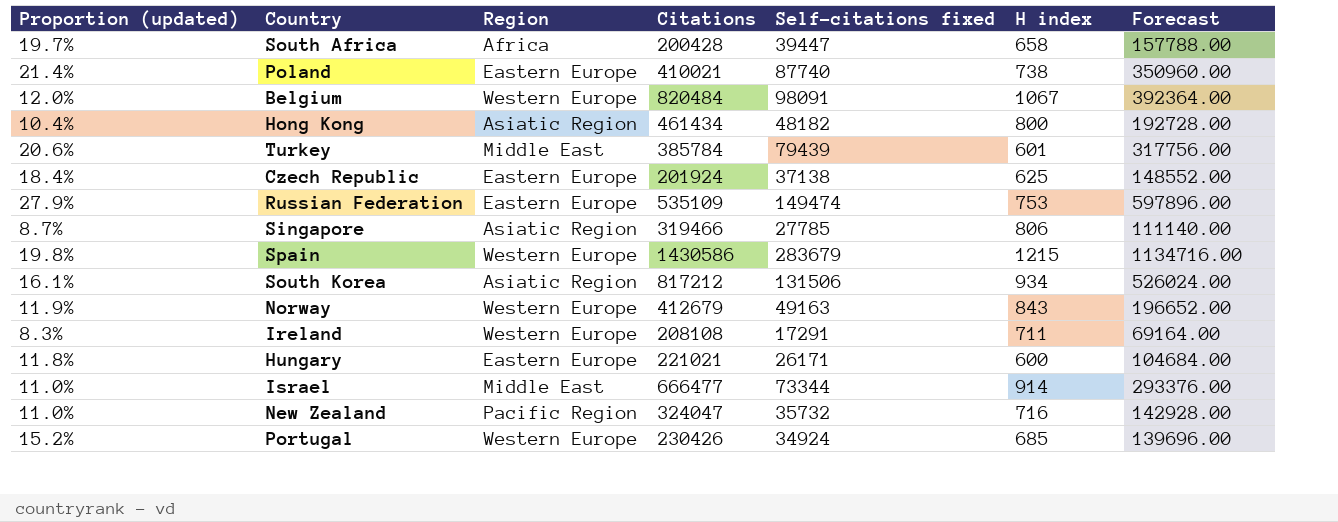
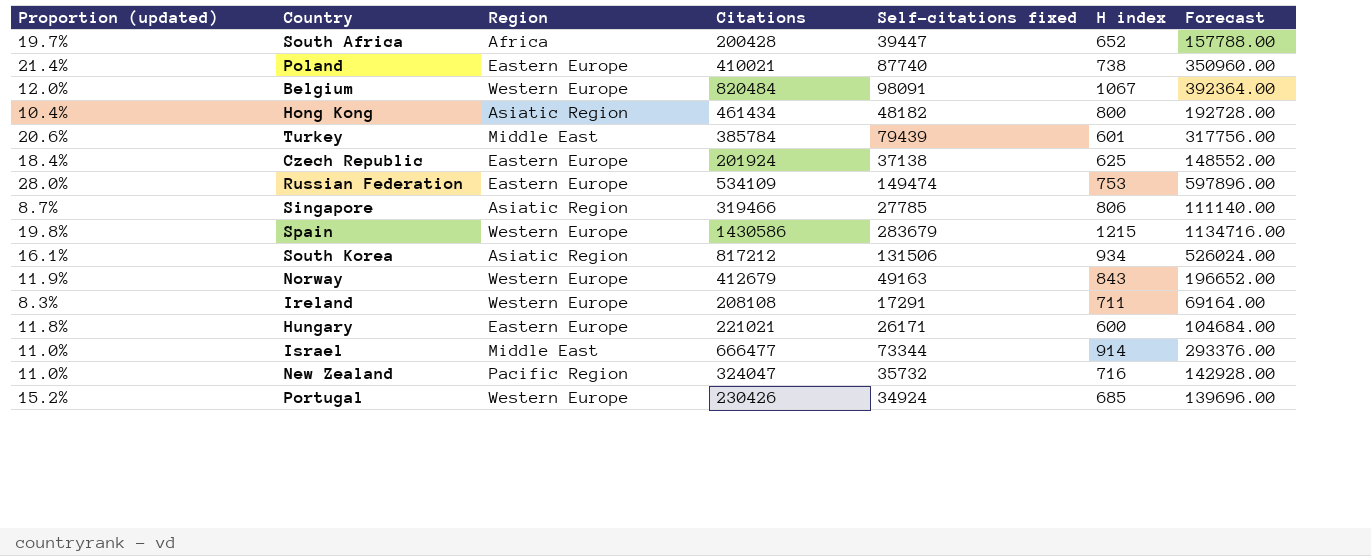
South Africa | H index: 658 -> 652
Russian Federation | Proportion (updated): 27.9% -> 28.0%
Russian Federation | Citations: 535109 -> 534109

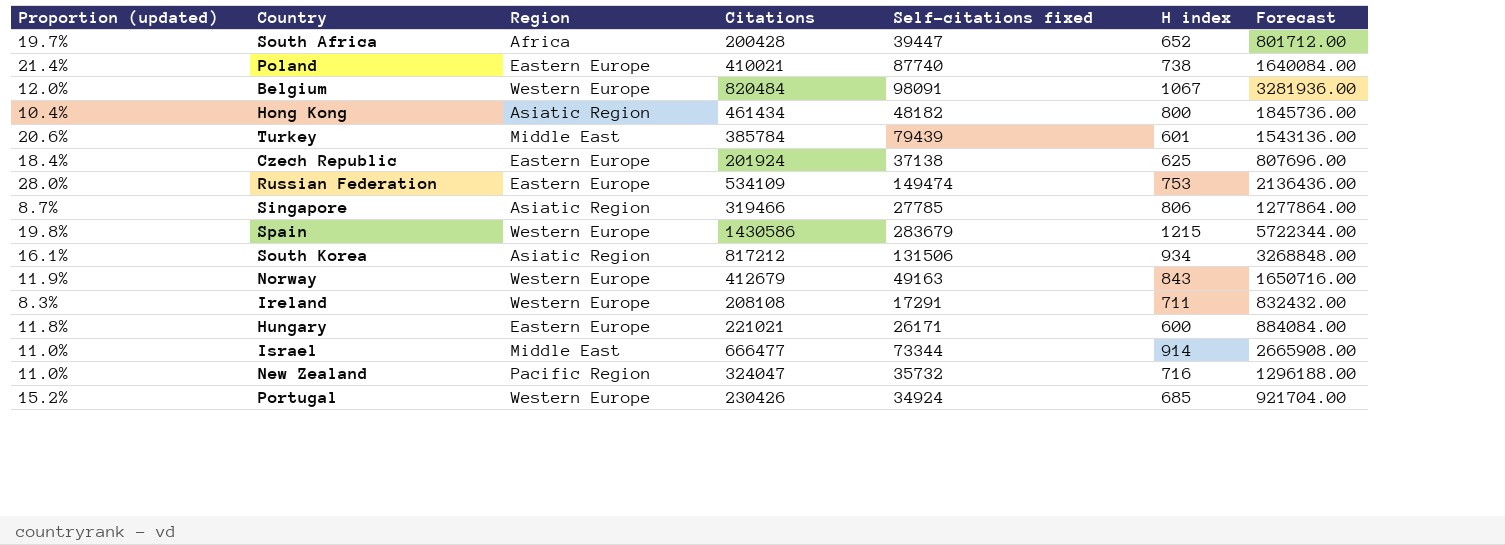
column Forecast | formula: [Self-citations fixed] * 4 -> [Citations] * 4

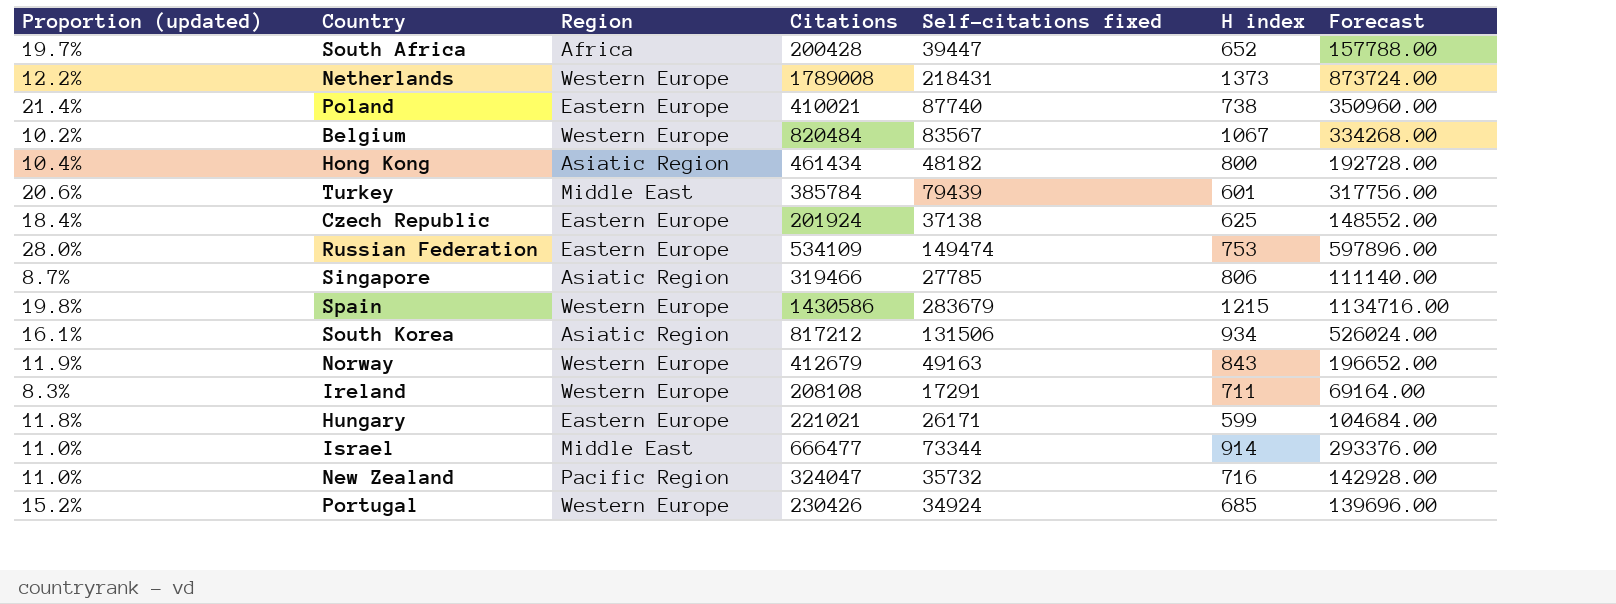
column Forecast | formula: [Citations] * 4 -> [Self-citations fixed] * 4
row Netherlands: none -> 12.2% | Western Europe | 1789008 | 218431 | 1373 | 873724.00
Belgium | Proportion (updated): 12.0% -> 10.2%
Belgium | Self-citations fixed: 98091 -> 83567
Hungary | H index: 600 -> 599

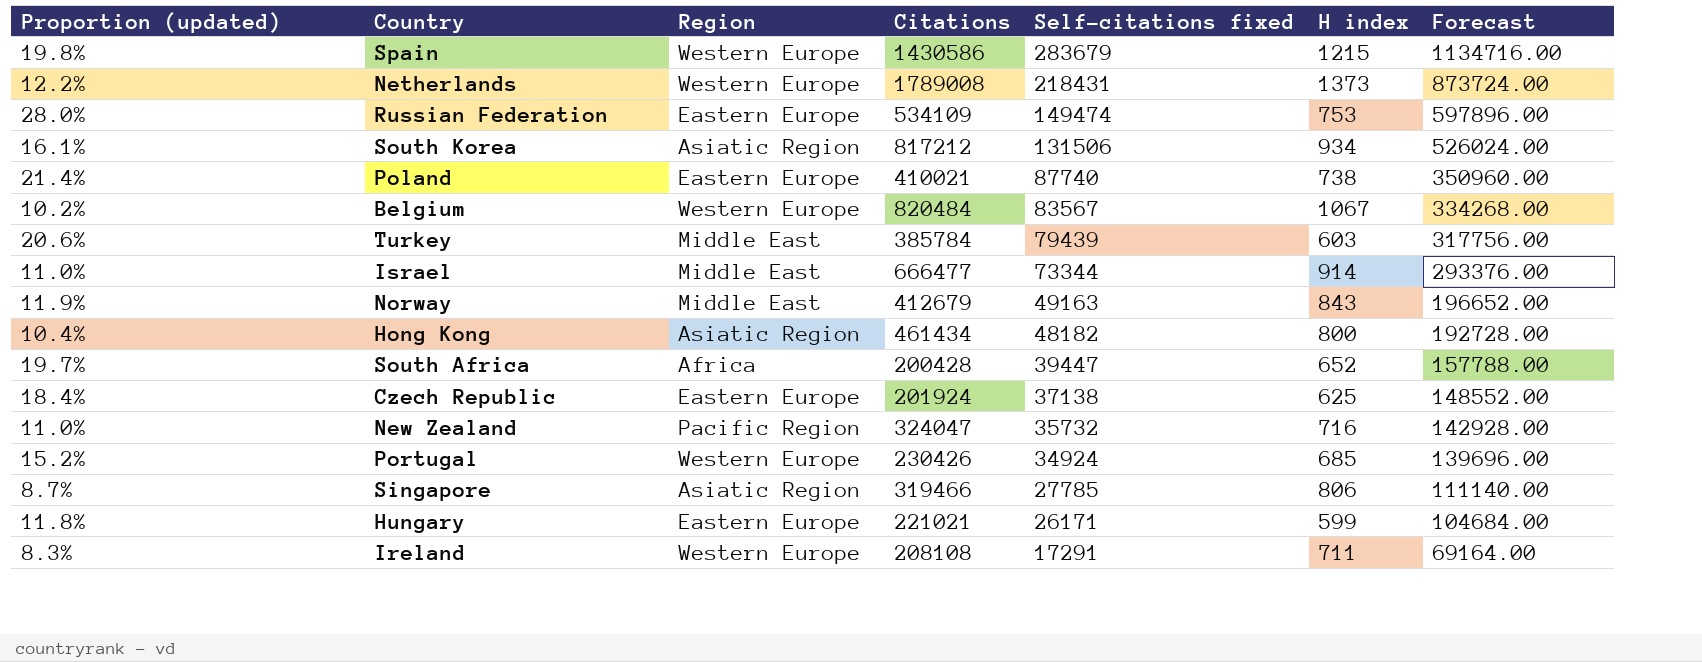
row order: none -> Self-citations fixed descending
Turkey | H index: 601 -> 603
Norway | Region: Western Europe -> Middle East

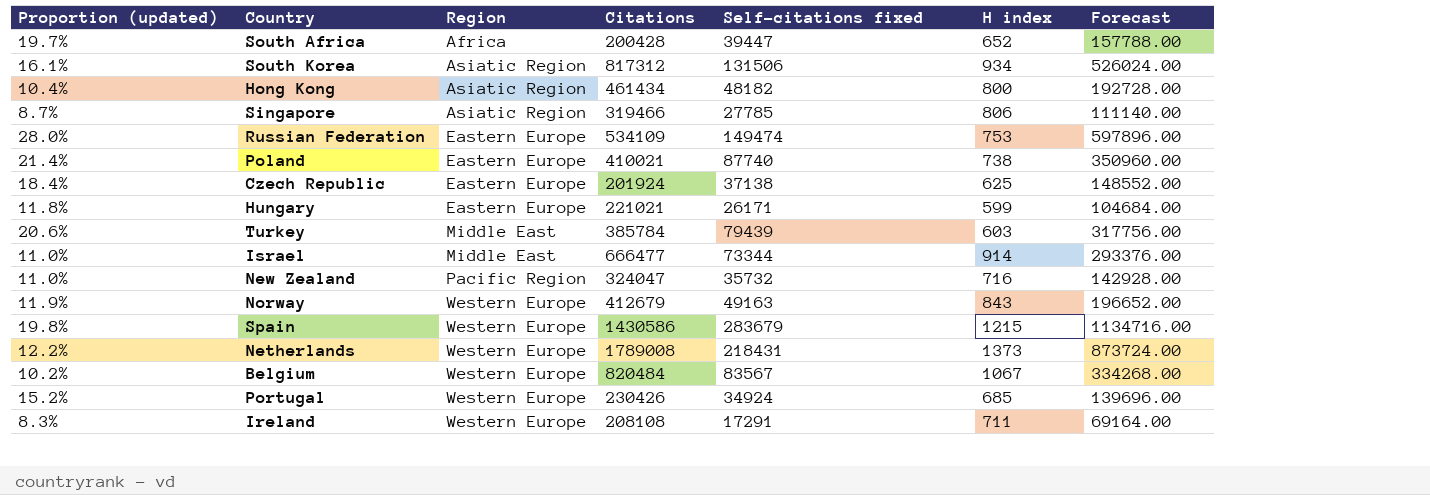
row order: Self-citations fixed descending -> Region ascending
South Korea | Citations: 817212 -> 817312
Norway | Region: Middle East -> Western Europe

